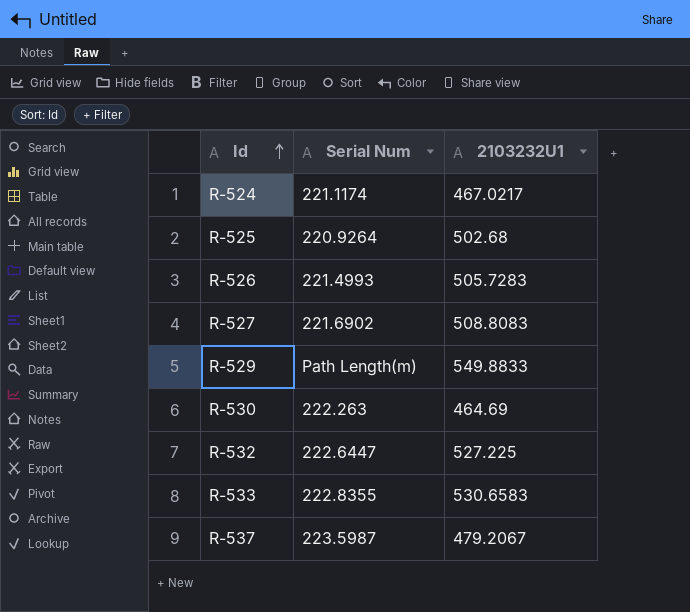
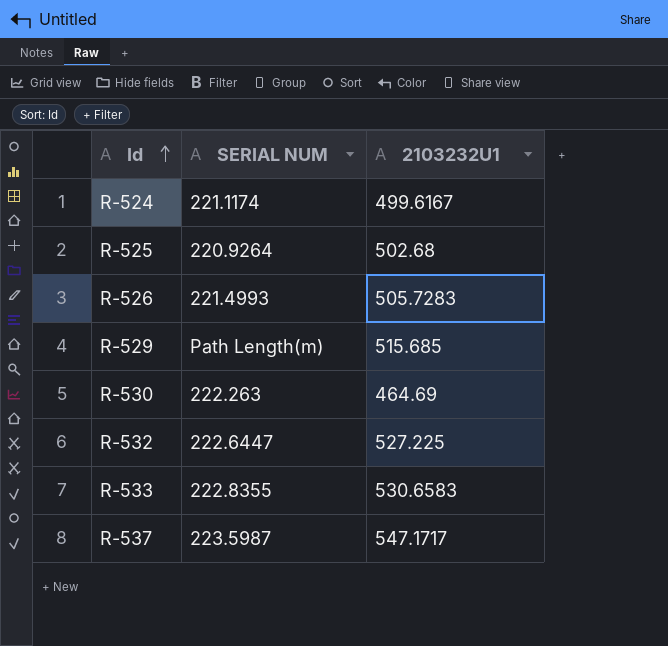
column name: Serial Num -> SERIAL NUM
row R-527: 221.6902 | 508.8083 -> none
R-524 | 2103232U1: 467.0217 -> 499.6167
R-529 | 2103232U1: 549.8833 -> 515.685
R-537 | 2103232U1: 479.2067 -> 547.1717

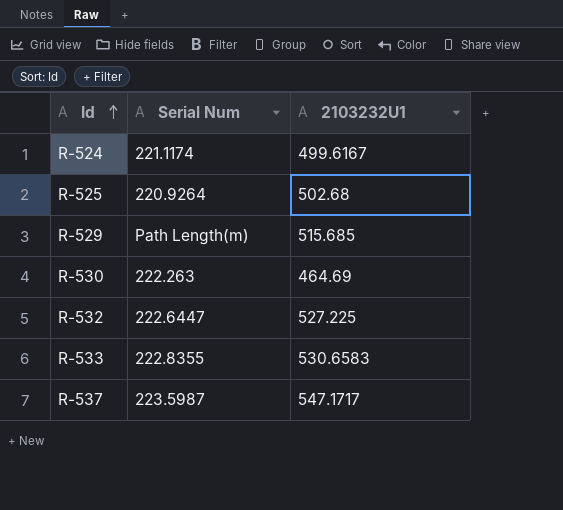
column name: SERIAL NUM -> Serial Num
row R-526: 221.4993 | 505.7283 -> none

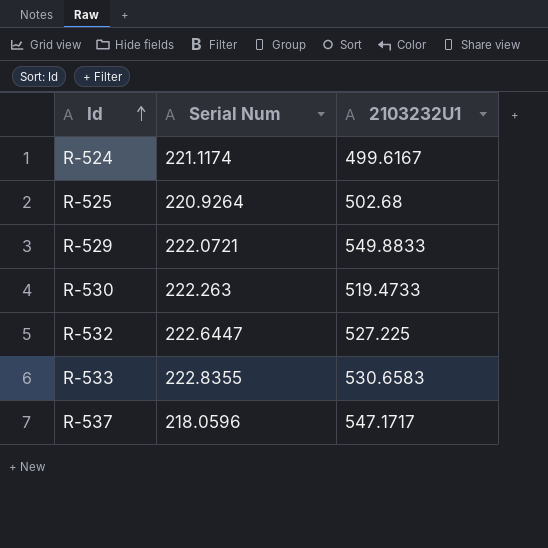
R-529 | Serial Num: Path Length(m) -> 222.0721
R-529 | 2103232U1: 515.685 -> 549.8833
R-530 | 2103232U1: 464.69 -> 519.4733
R-537 | Serial Num: 223.5987 -> 218.0596

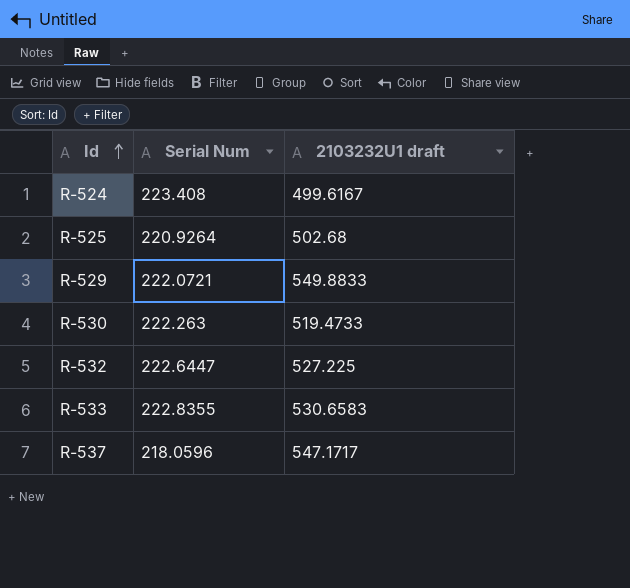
column name: 2103232U1 -> 2103232U1 draft
R-524 | Serial Num: 221.1174 -> 223.408

